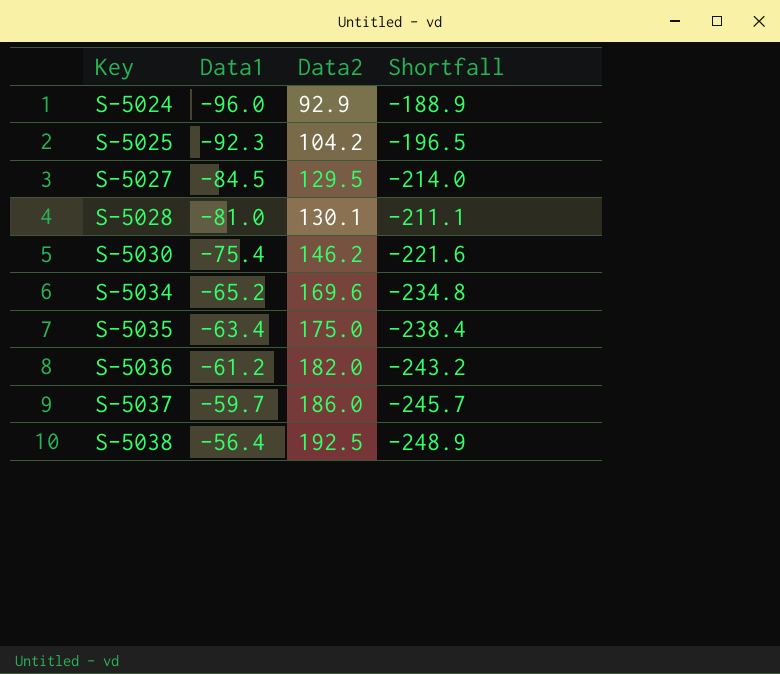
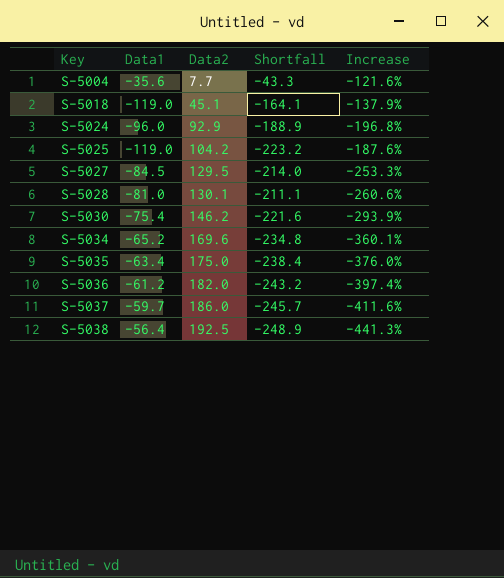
column Increase | formula: none -> ([Data2] - [Data1]) / [Data1]
row S-5004: none -> -35.6 | 7.7 | -43.3 | -121.6%
row S-5018: none -> -119.0 | 45.1 | -164.1 | -137.9%
S-5025 | Data1: -92.3 -> -119.0
S-5025 | Shortfall: -196.5 -> -223.2

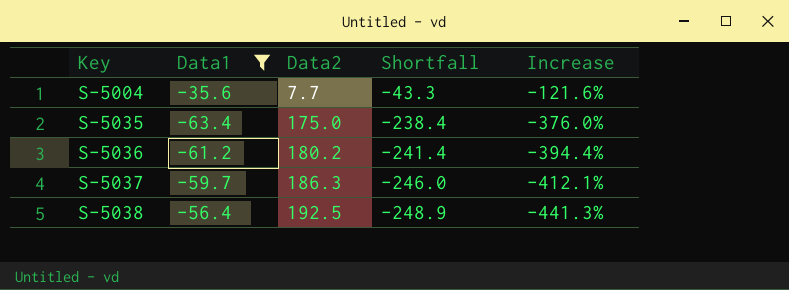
filter: none -> Data1 >= -63.4
S-5036 | Data2: 182.0 -> 180.2
S-5036 | Shortfall: -243.2 -> -241.4
S-5036 | Increase: -397.4% -> -394.4%
S-5037 | Data2: 186.0 -> 186.3
S-5037 | Shortfall: -245.7 -> -246.0
S-5037 | Increase: -411.6% -> -412.1%

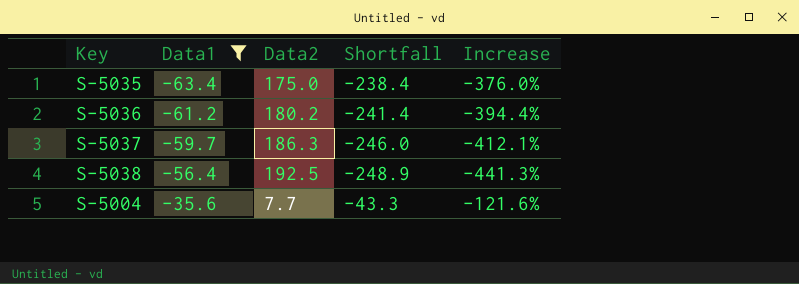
row order: Key ascending -> Data1 ascending

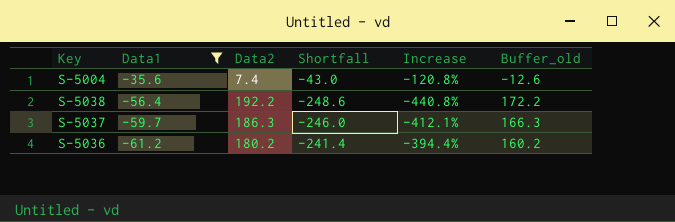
row order: Data1 ascending -> Data1 descending
column Buffer_old | formula: none -> [Data2] - 20
row S-5035: -63.4 | 175.0 | -238.4 | -376.0% -> none
S-5004 | Data2: 7.7 -> 7.4
S-5004 | Shortfall: -43.3 -> -43.0
S-5004 | Increase: -121.6% -> -120.8%
S-5038 | Data2: 192.5 -> 192.2
S-5038 | Shortfall: -248.9 -> -248.6
S-5038 | Increase: -441.3% -> -440.8%

